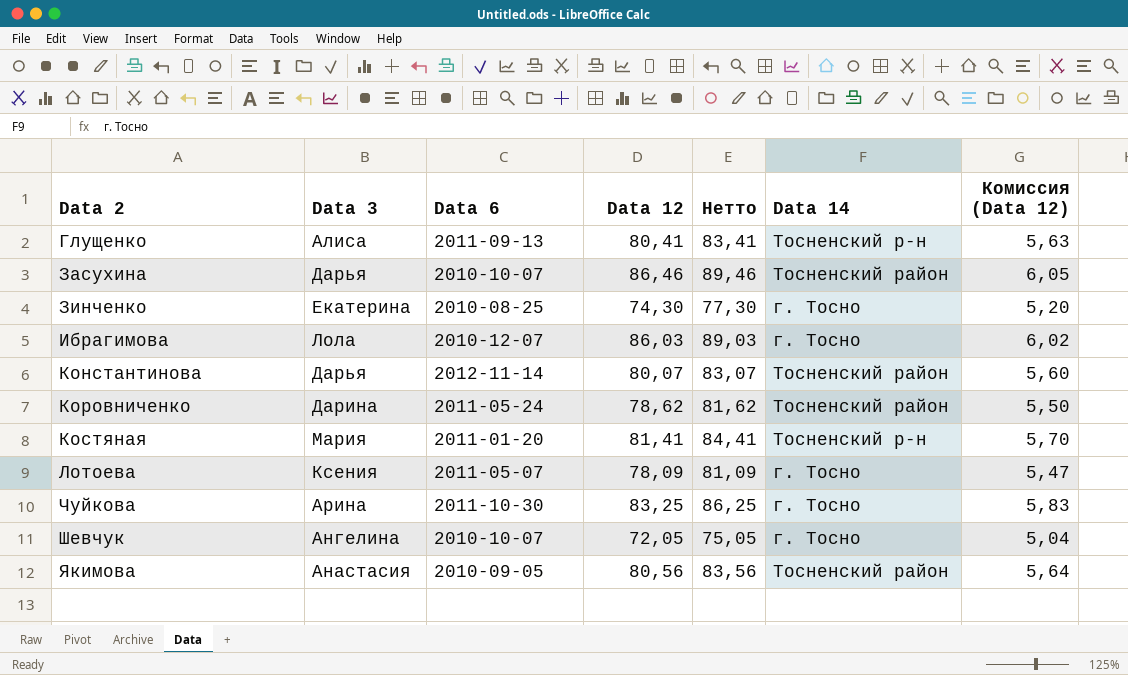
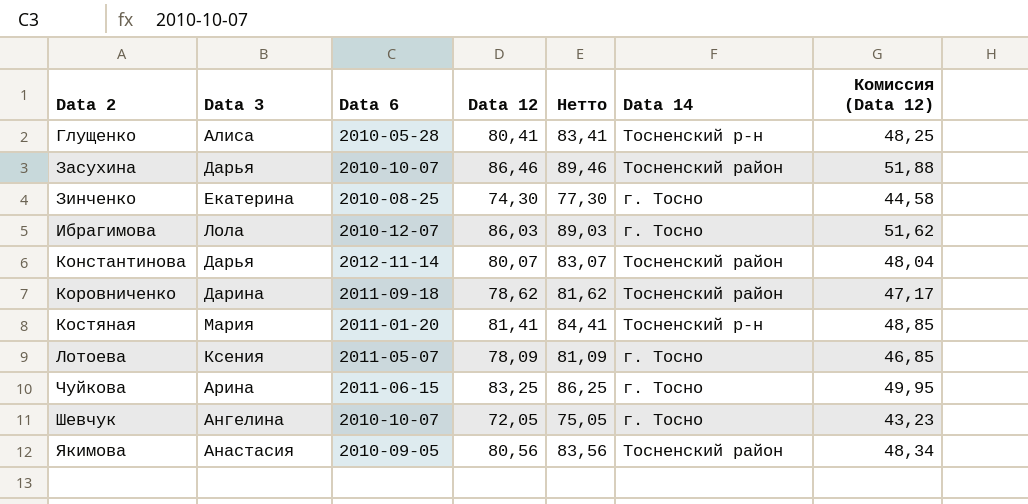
column Комиссия (Data 12) | formula: [Data 12] * 0,07 -> [Data 12] * 0,6
Глущенко | Data 6: 2011-09-13 -> 2010-05-28
Коровниченко | Data 6: 2011-05-24 -> 2011-09-18
Чуйкова | Data 6: 2011-10-30 -> 2011-06-15

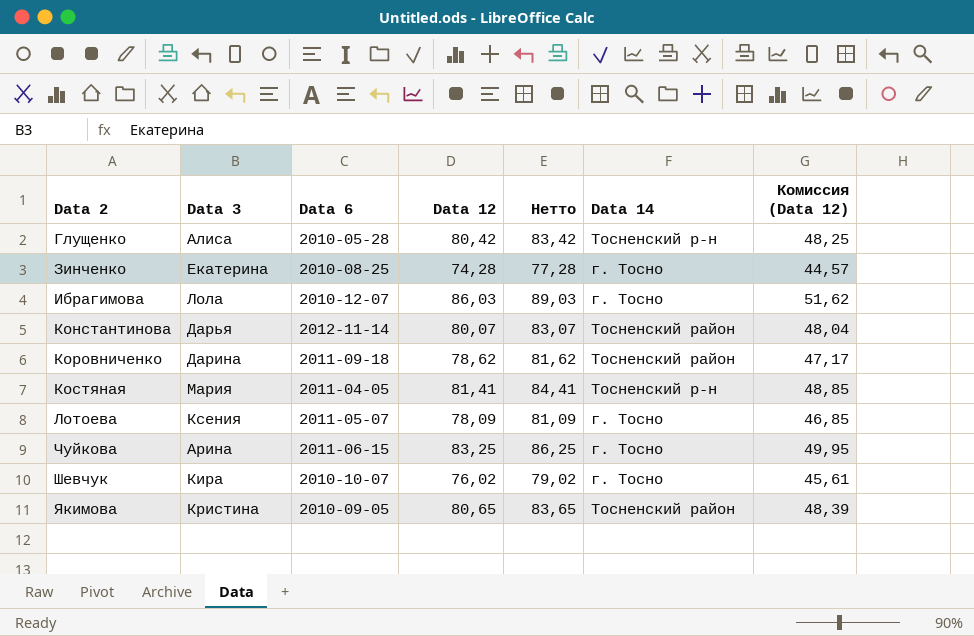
row Засухина: Дарья | 2010-10-07 | 86,46 | 89,46 | Тосненский район | 51,88 -> none
Глущенко | Data 12: 80,41 -> 80,42
Глущенко | Нетто: 83,41 -> 83,42
Зинченко | Data 12: 74,30 -> 74,28
Зинченко | Нетто: 77,30 -> 77,28
Зинченко | Комиссия (Data 12): 44,58 -> 44,57
Костяная | Data 6: 2011-01-20 -> 2011-04-05
Шевчук | Data 3: Ангелина -> Кира
Шевчук | Data 12: 72,05 -> 76,02
Шевчук | Нетто: 75,05 -> 79,02
Шевчук | Комиссия (Data 12): 43,23 -> 45,61
Якимова | Data 3: Анастасия -> Кристина
Якимова | Data 12: 80,56 -> 80,65
Якимова | Нетто: 83,56 -> 83,65
Якимова | Комиссия (Data 12): 48,34 -> 48,39

